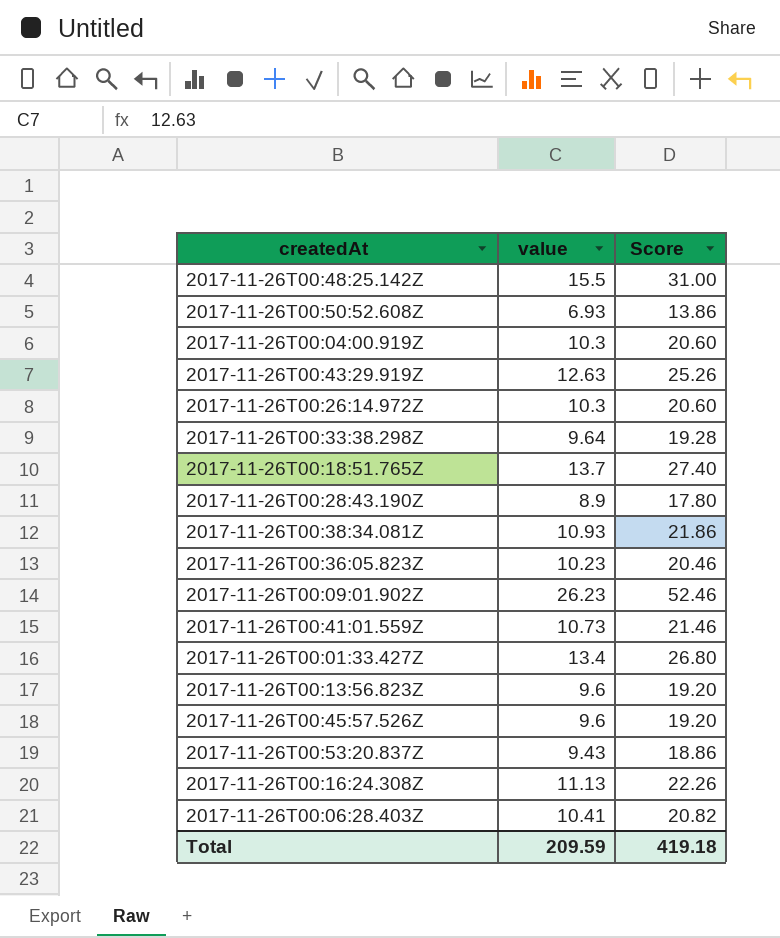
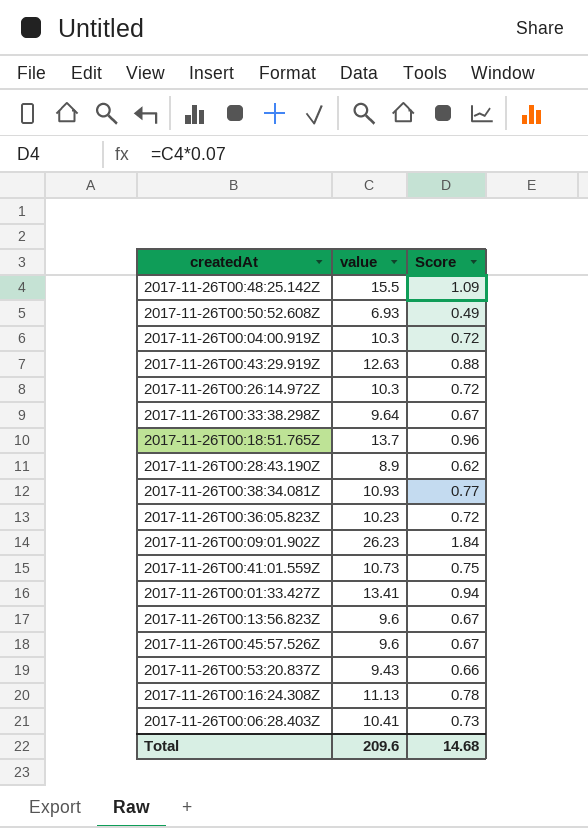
column Score | formula: [value] * 2 -> [value] * 0.07
2017-11-26T00:01:33.427Z | value: 13.4 -> 13.41
Total | value: 209.59 -> 209.6
Total | Score: 419.18 -> 14.68

